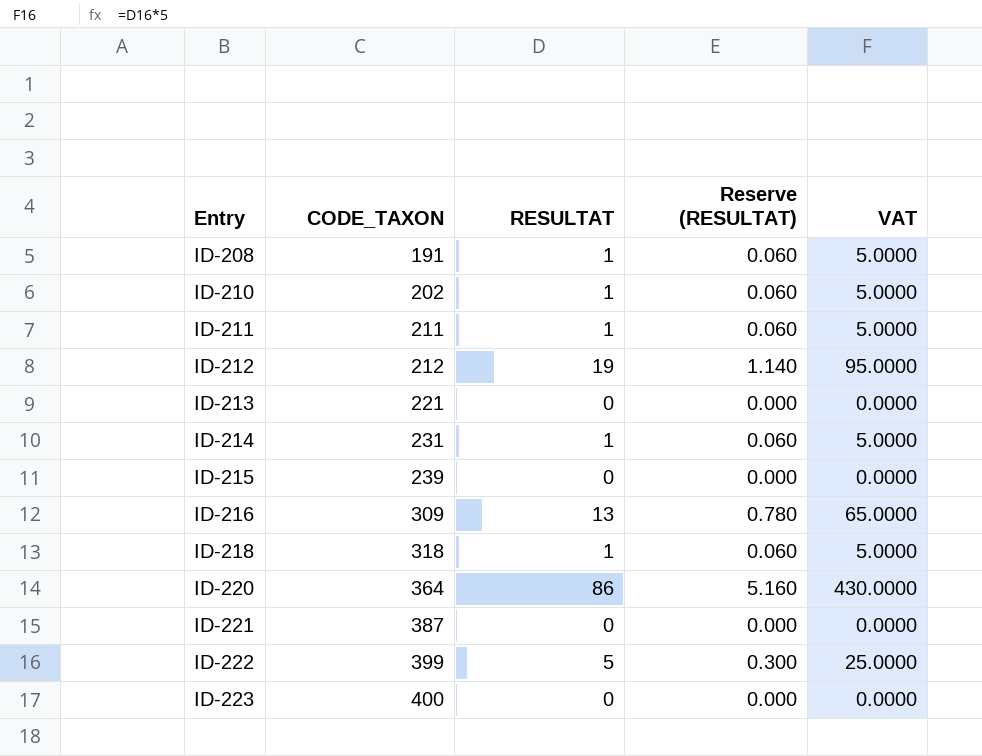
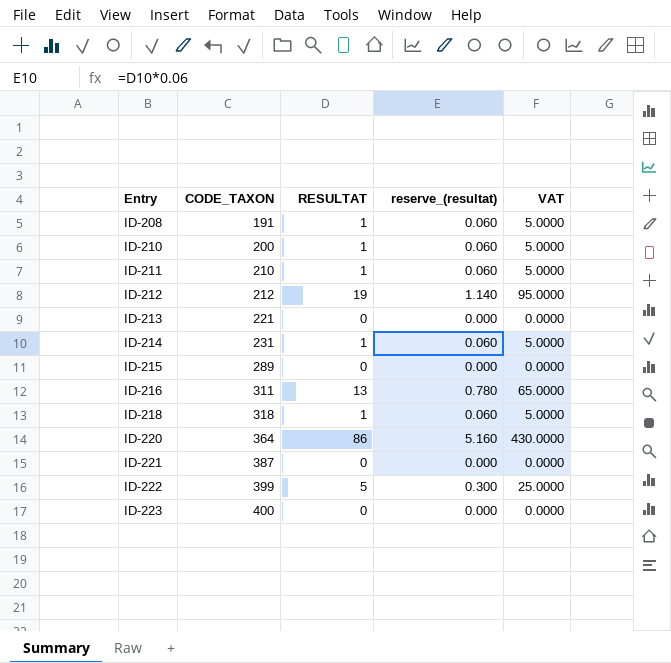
column name: Reserve (RESULTAT) -> reserve_(resultat)
ID-210 | CODE_TAXON: 202 -> 200
ID-211 | CODE_TAXON: 211 -> 210
ID-215 | CODE_TAXON: 239 -> 289
ID-216 | CODE_TAXON: 309 -> 311

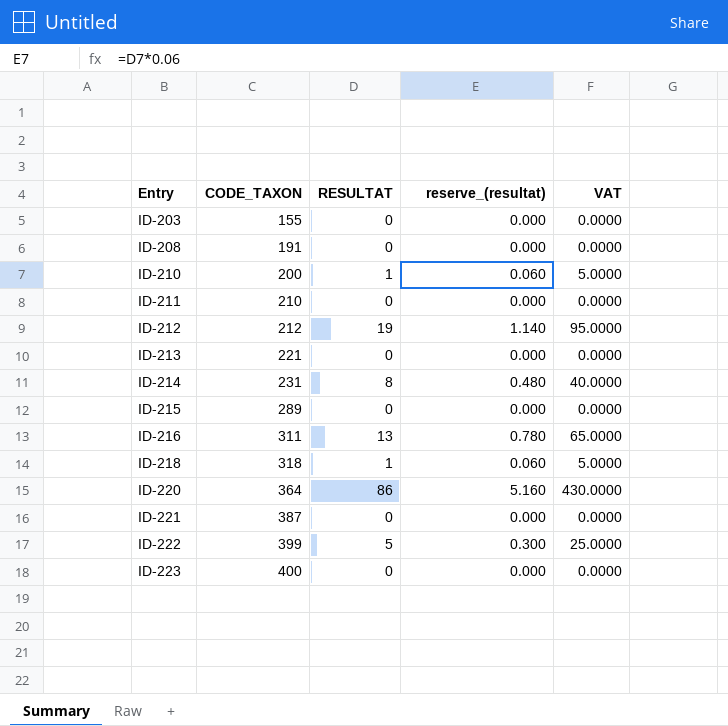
row ID-203: none -> 155 | 0 | 0.000 | 0.0000
ID-208 | RESULTAT: 1 -> 0
ID-208 | reserve_(resultat): 0.060 -> 0.000
ID-208 | VAT: 5.0000 -> 0.0000
ID-211 | RESULTAT: 1 -> 0
ID-211 | reserve_(resultat): 0.060 -> 0.000
ID-211 | VAT: 5.0000 -> 0.0000
ID-214 | RESULTAT: 1 -> 8
ID-214 | reserve_(resultat): 0.060 -> 0.480
ID-214 | VAT: 5.0000 -> 40.0000

